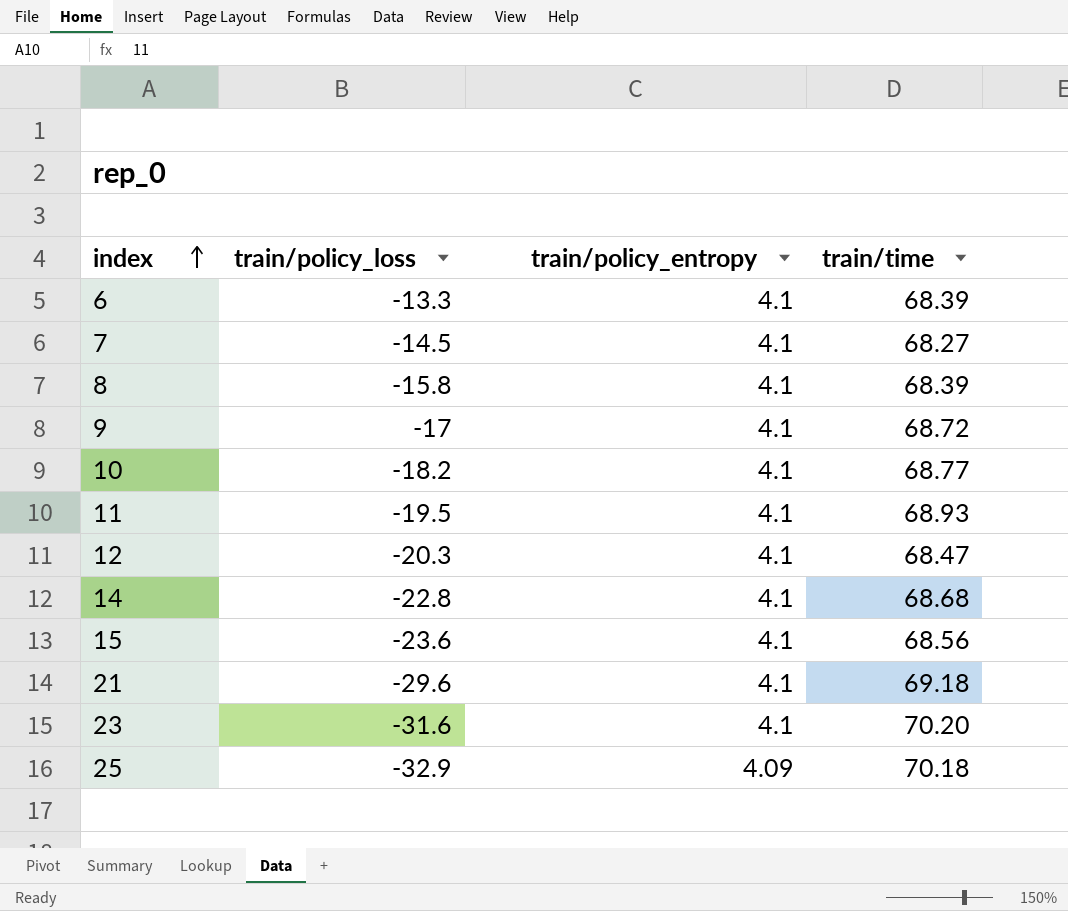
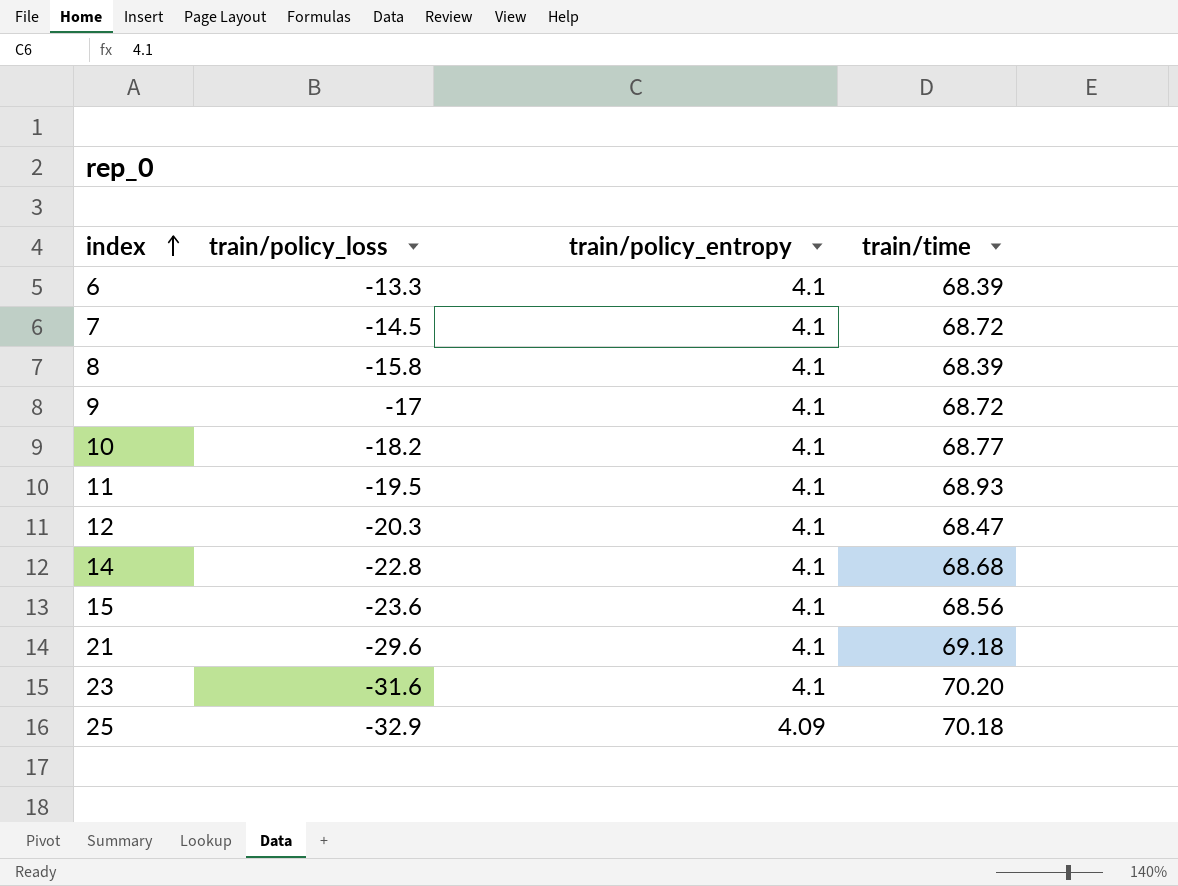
7 | train/time: 68.27 -> 68.72

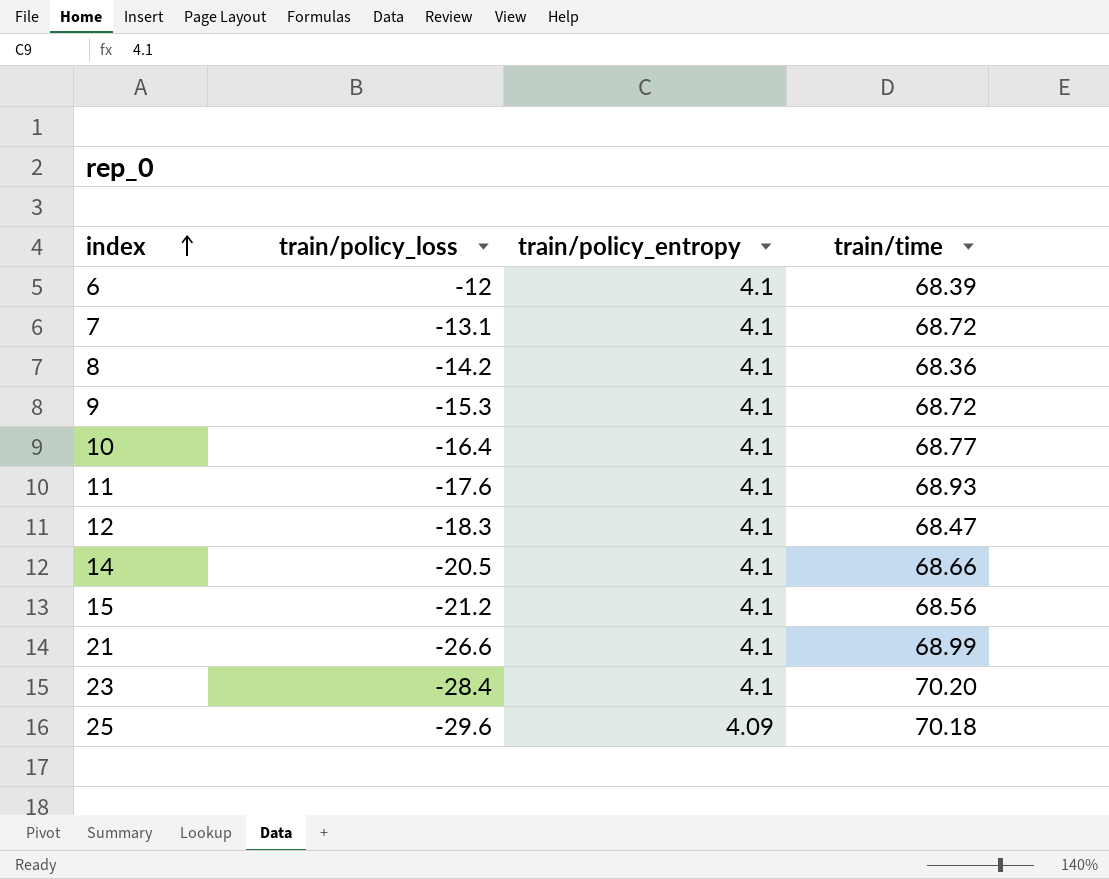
6 | train/policy_loss: -13.3 -> -12
7 | train/policy_loss: -14.5 -> -13.1
8 | train/policy_loss: -15.8 -> -14.2
8 | train/time: 68.39 -> 68.36
9 | train/policy_loss: -17 -> -15.3
10 | train/policy_loss: -18.2 -> -16.4
11 | train/policy_loss: -19.5 -> -17.6
12 | train/policy_loss: -20.3 -> -18.3
14 | train/policy_loss: -22.8 -> -20.5
14 | train/time: 68.68 -> 68.66
15 | train/policy_loss: -23.6 -> -21.2
21 | train/policy_loss: -29.6 -> -26.6
21 | train/time: 69.18 -> 68.99
23 | train/policy_loss: -31.6 -> -28.4
25 | train/policy_loss: -32.9 -> -29.6

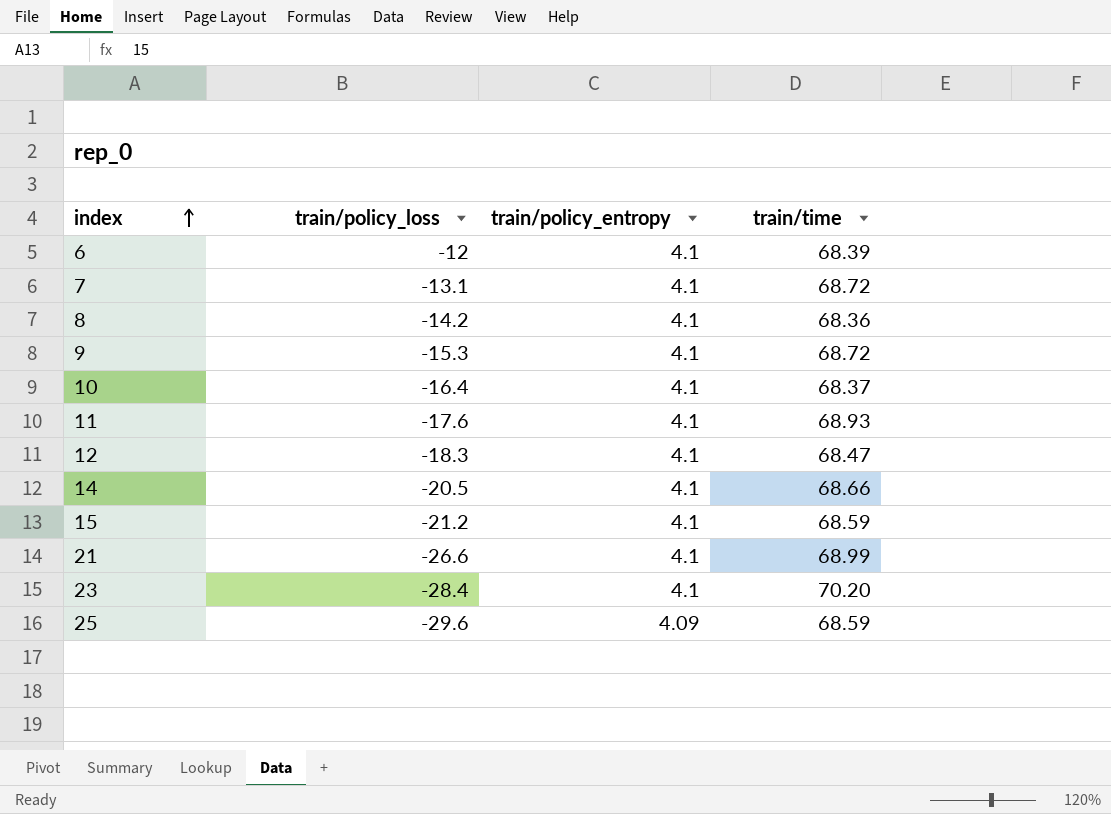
10 | train/time: 68.77 -> 68.37
15 | train/time: 68.56 -> 68.59
25 | train/time: 70.18 -> 68.59

